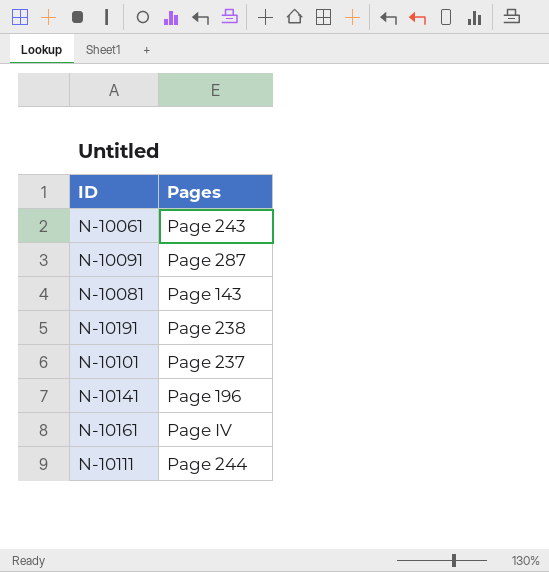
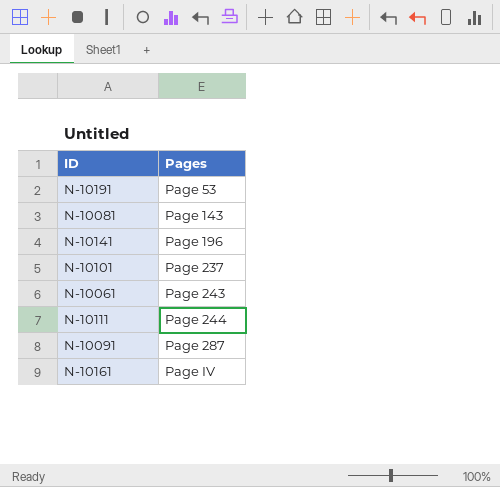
row order: none -> Pages ascending
N-10191 | Pages: Page 238 -> Page 53

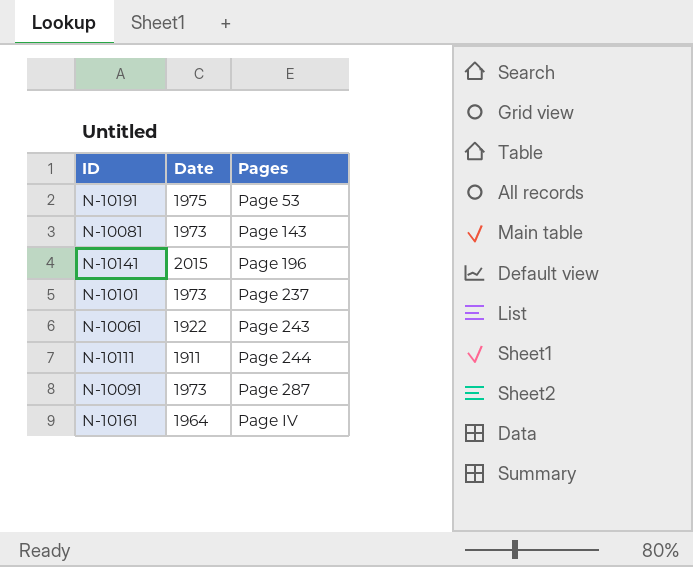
column Date | position: none -> 2

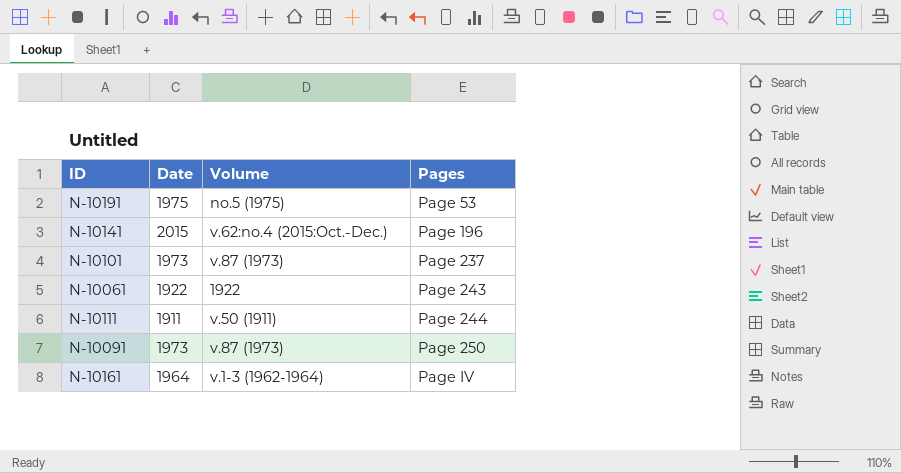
column Volume | position: none -> 3
row N-10081: 1973 | Page 143 -> none
N-10091 | Pages: Page 287 -> Page 250

